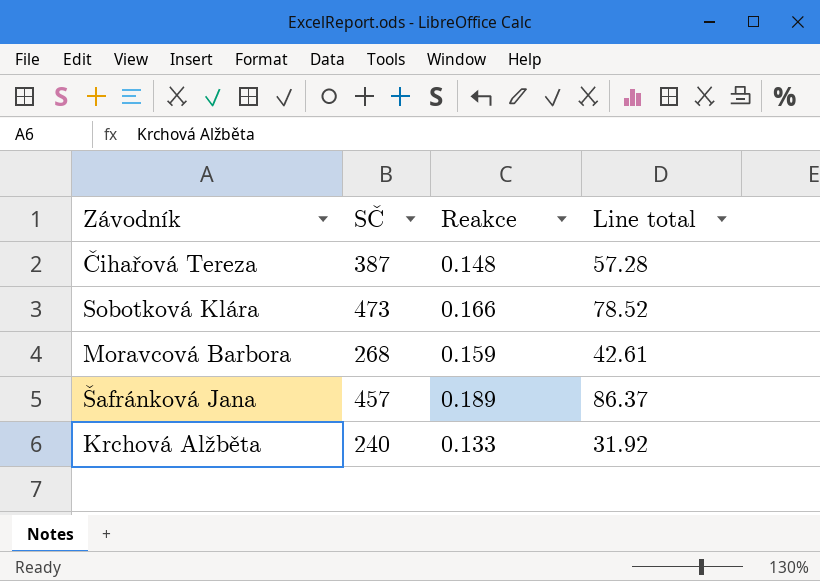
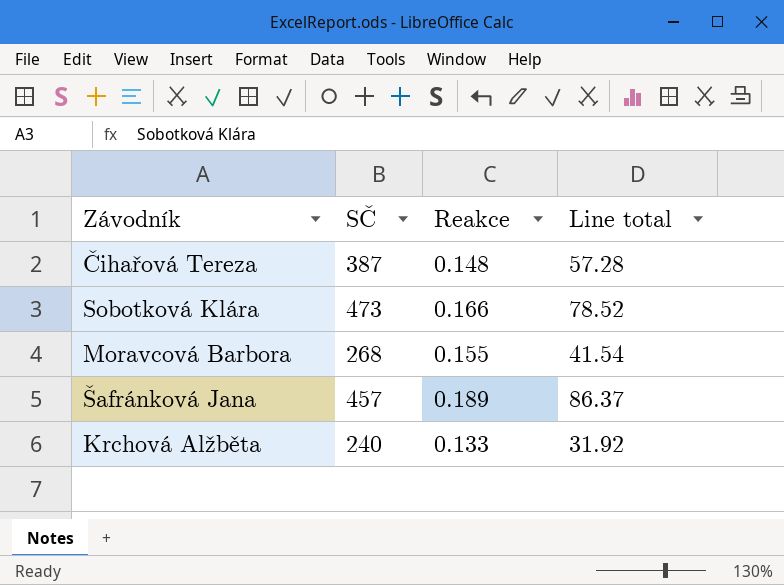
Moravcová Barbora | Reakce: 0.159 -> 0.155
Moravcová Barbora | Line total: 42.61 -> 41.54

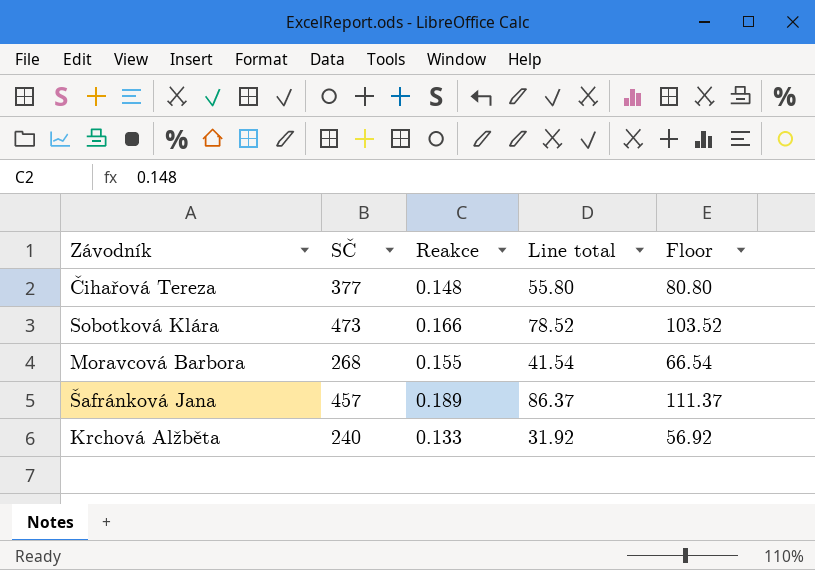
column Floor | formula: none -> [Line total] + 25
Čihařová Tereza | SČ: 387 -> 377
Čihařová Tereza | Line total: 57.28 -> 55.80

